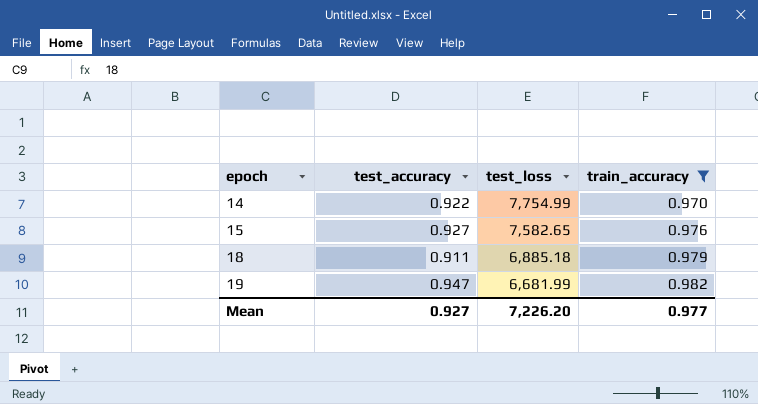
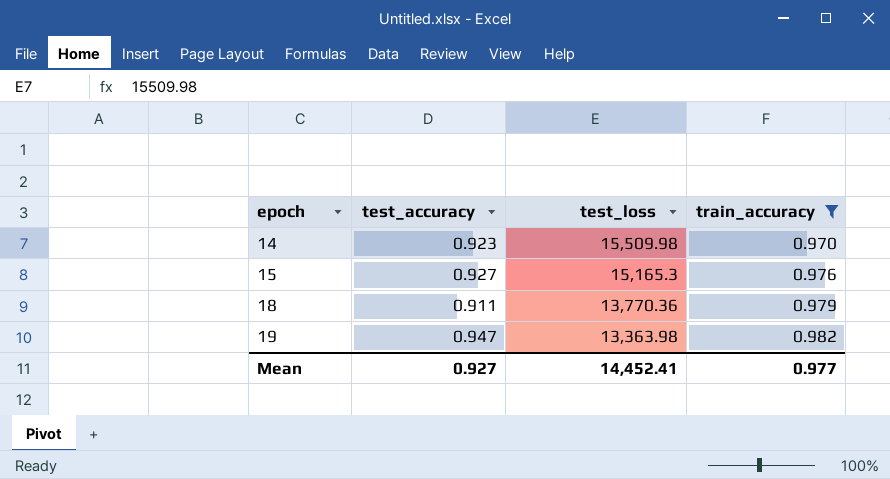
14 | test_accuracy: 0.922 -> 0.923
14 | test_loss: 7,754.99 -> 15,509.98
15 | test_loss: 7,582.65 -> 15,165.3
18 | test_loss: 6,885.18 -> 13,770.36
19 | test_loss: 6,681.99 -> 13,363.98
Mean | test_loss: 7,226.20 -> 14,452.41

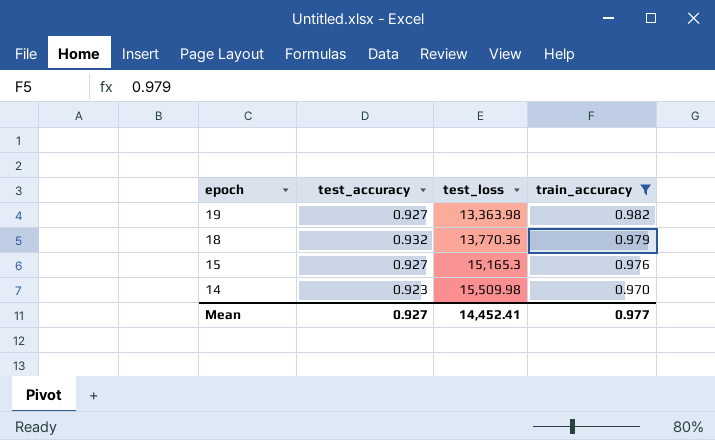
row order: epoch ascending -> epoch descending
19 | test_accuracy: 0.947 -> 0.927
18 | test_accuracy: 0.911 -> 0.932

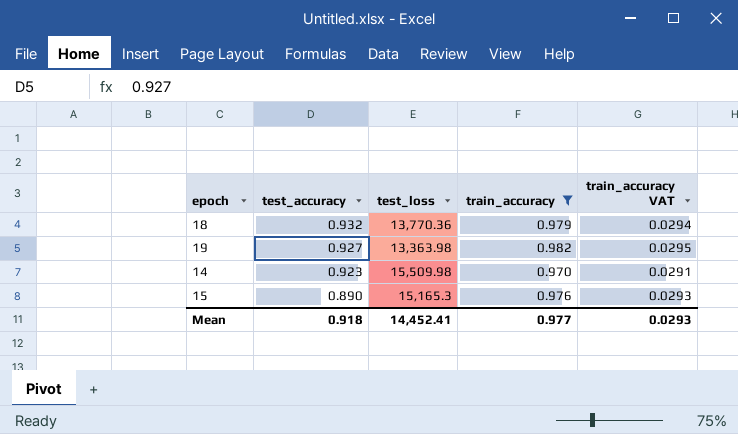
row order: epoch descending -> test_accuracy descending
column train_accuracy VAT | formula: none -> [train_accuracy] * 0.03
15 | test_accuracy: 0.927 -> 0.890
Mean | test_accuracy: 0.927 -> 0.918

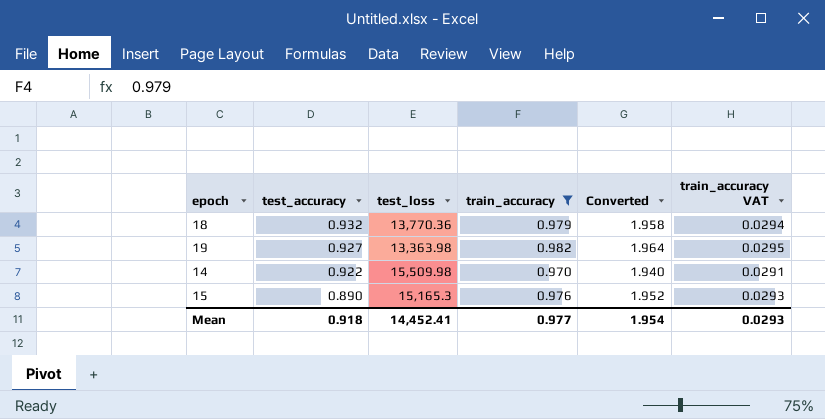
column Converted | formula: none -> [train_accuracy] * 2
14 | test_accuracy: 0.923 -> 0.922

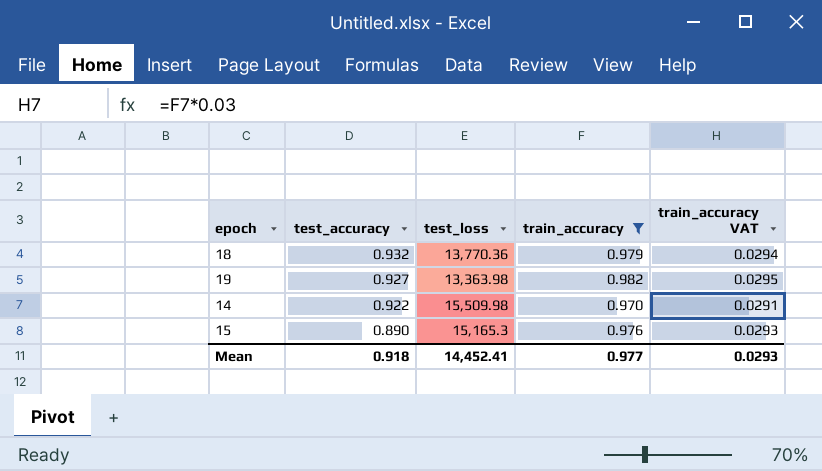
column Converted | formula: [train_accuracy] * 2 -> none

